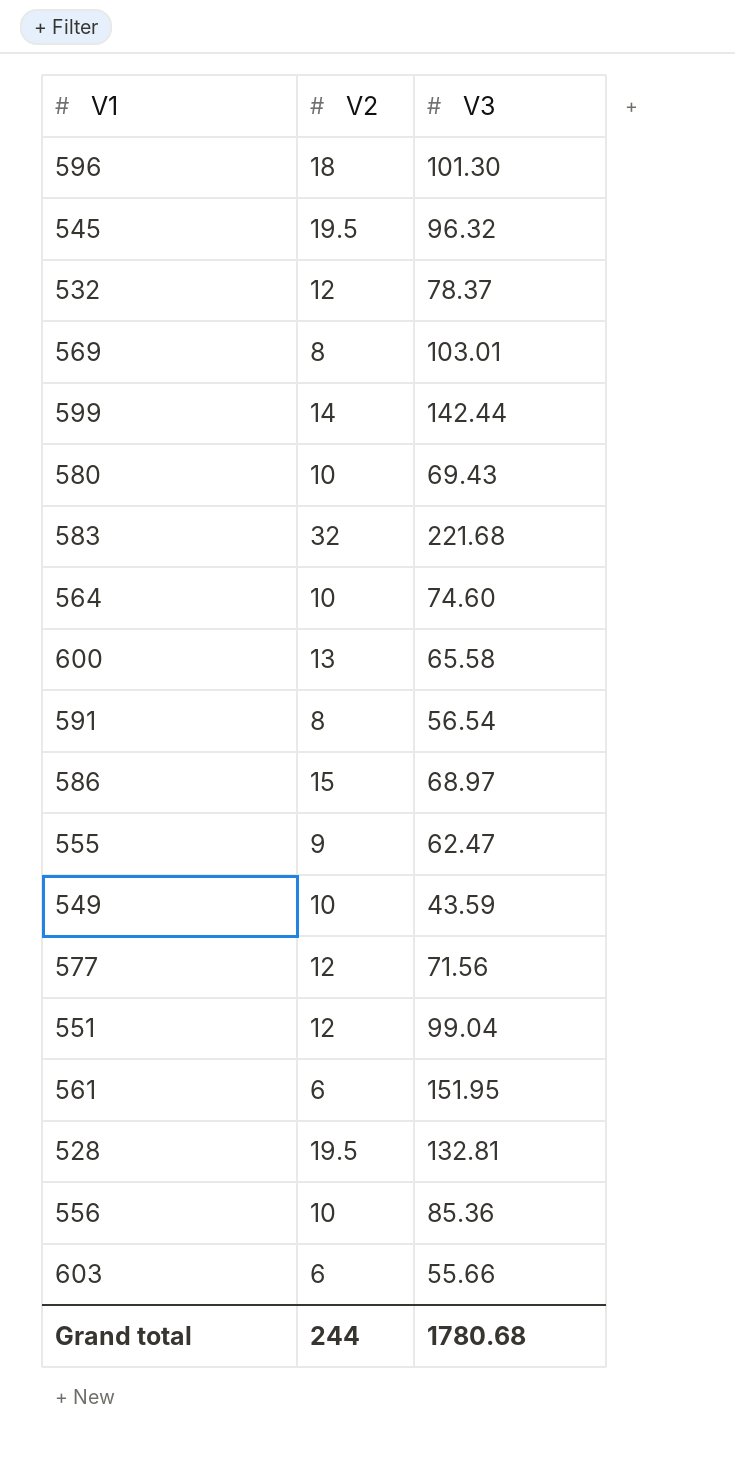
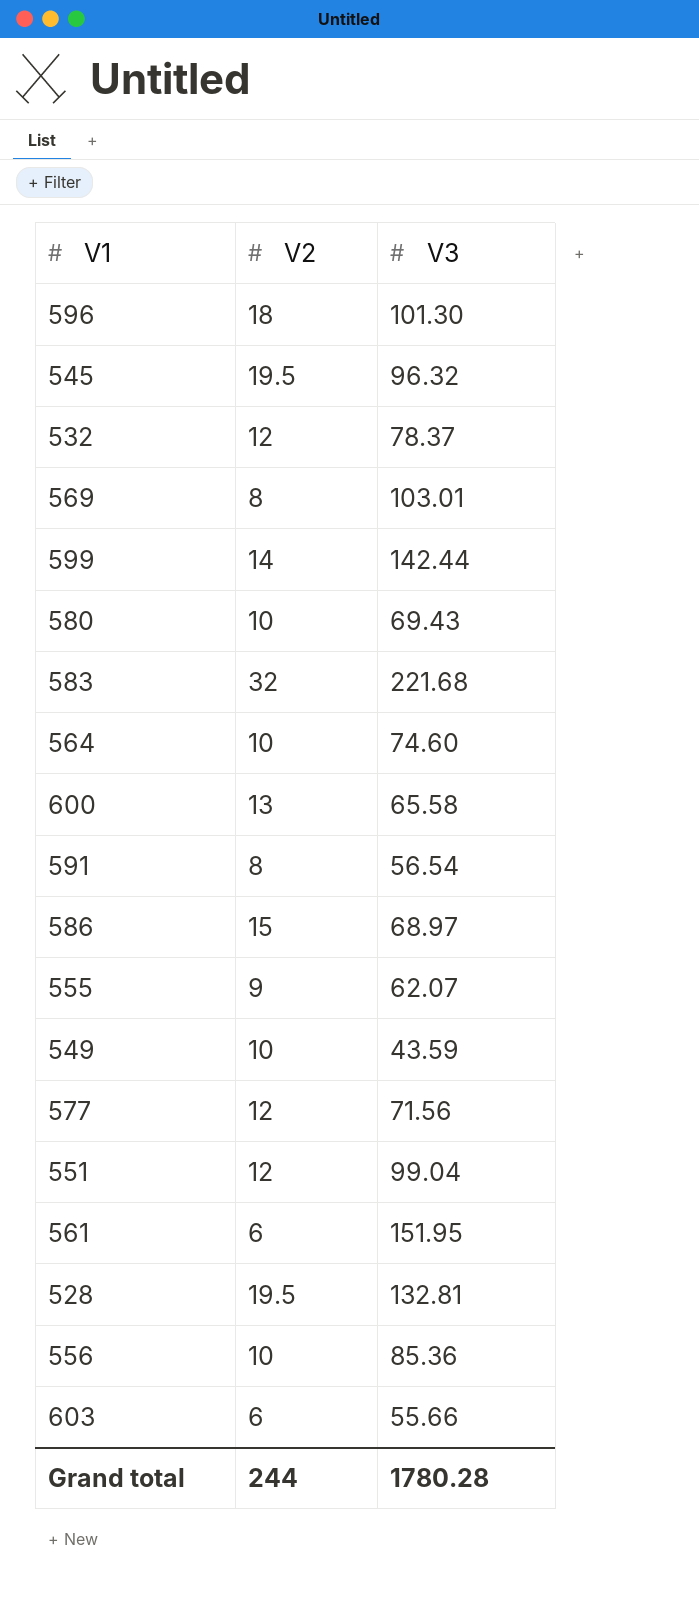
555 | V3: 62.47 -> 62.07
Grand total | V3: 1780.68 -> 1780.28

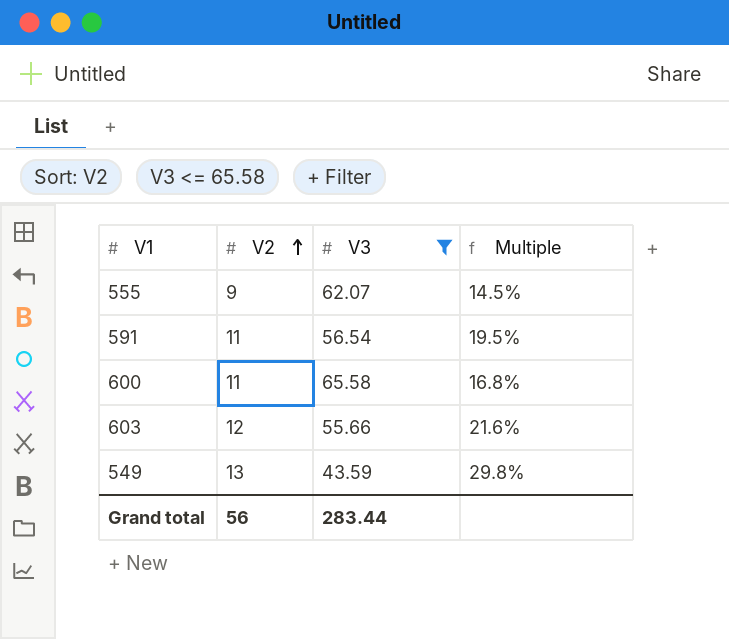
filter: none -> V3 <= 65.58
row order: none -> V2 ascending
column Multiple | formula: none -> [V2] / [V3]
591 | V2: 8 -> 11
600 | V2: 13 -> 11
603 | V2: 6 -> 12
549 | V2: 10 -> 13
Grand total | V2: 244 -> 56
Grand total | V3: 1780.28 -> 283.44

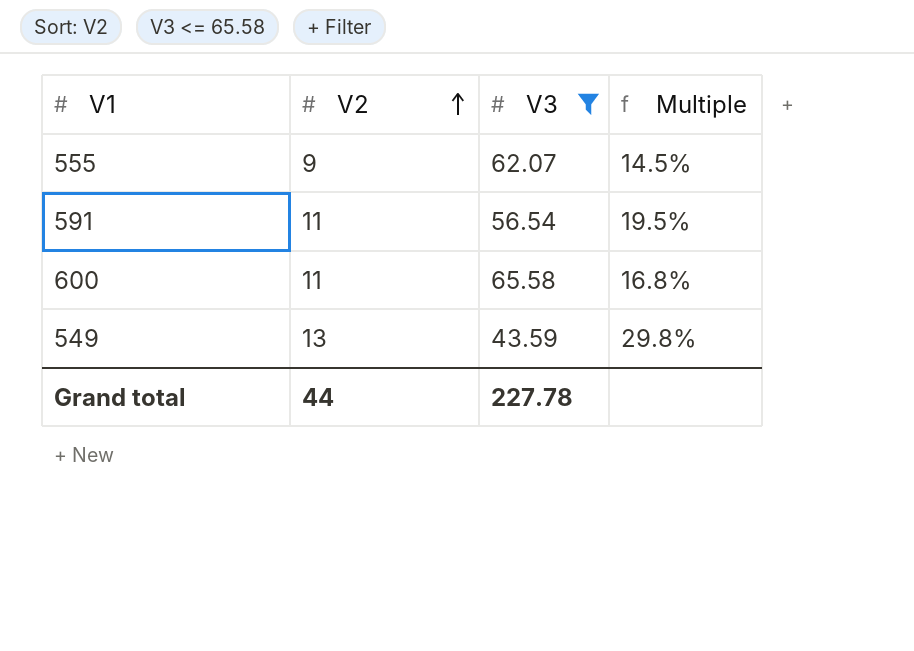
row 603: 12 | 55.66 | 21.6% -> none
Grand total | V2: 56 -> 44
Grand total | V3: 283.44 -> 227.78

